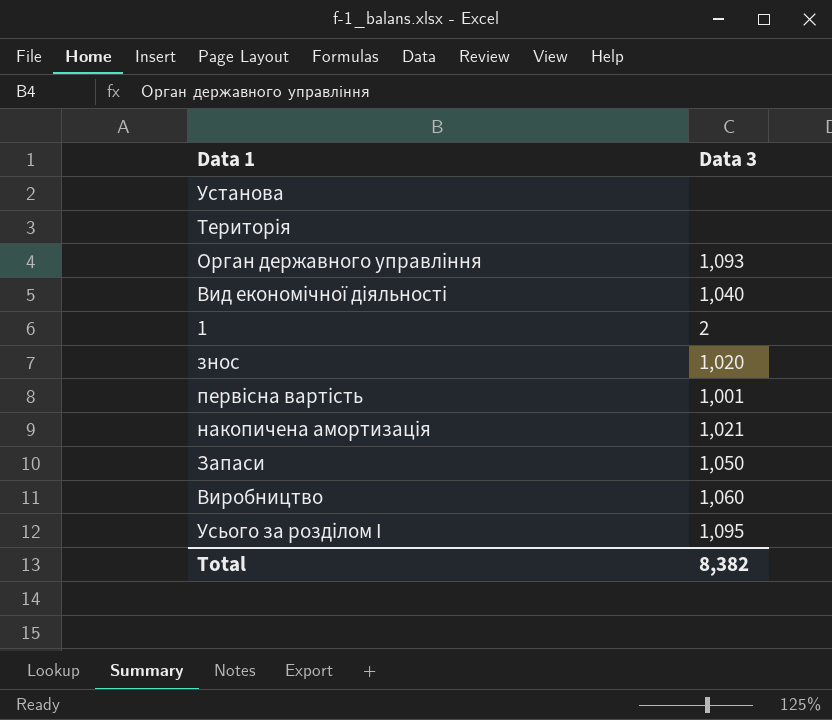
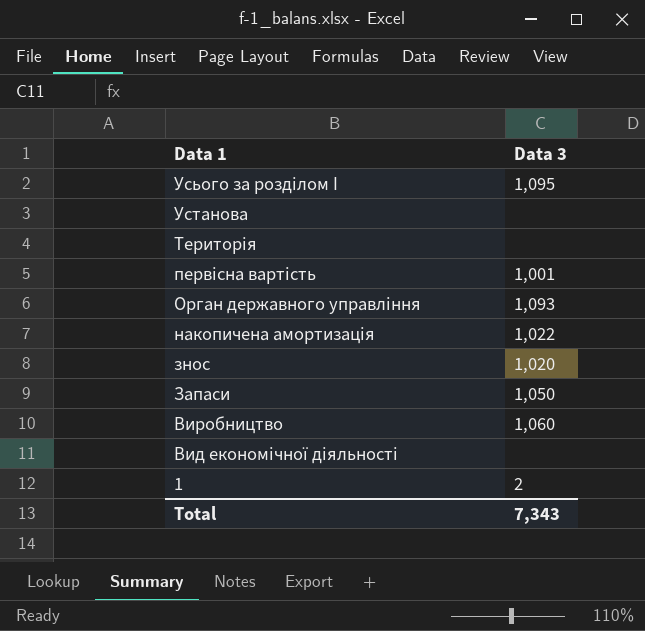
row order: none -> Data 1 descending
накопичена амортизація | Data 3: 1,021 -> 1,022
Вид економічної діяльності | Data 3: 1,040 -> none
Total | Data 3: 8,382 -> 7,343

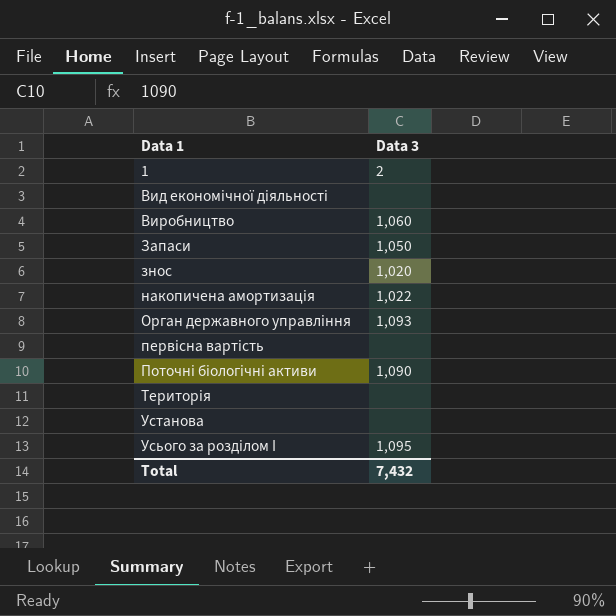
row order: Data 1 descending -> Data 1 ascending
первісна вартість | Data 3: 1,001 -> none
row Поточні біологічні активи: none -> 1,090
Total | Data 3: 7,343 -> 7,432

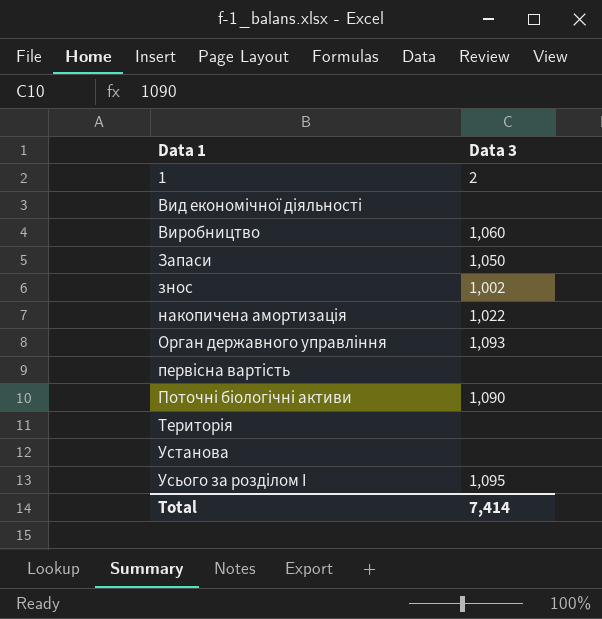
знос | Data 3: 1,020 -> 1,002
Total | Data 3: 7,432 -> 7,414

